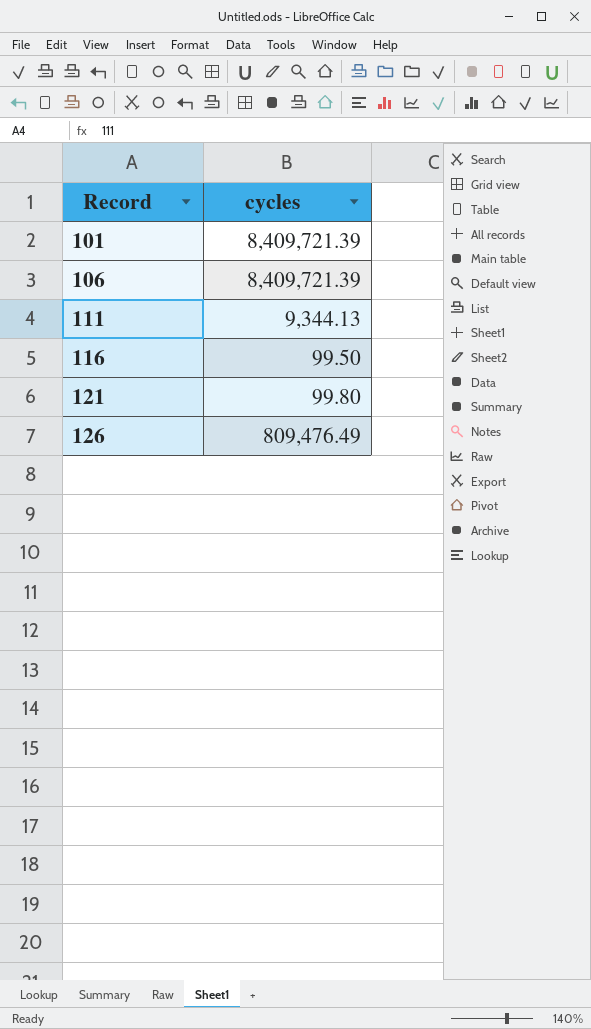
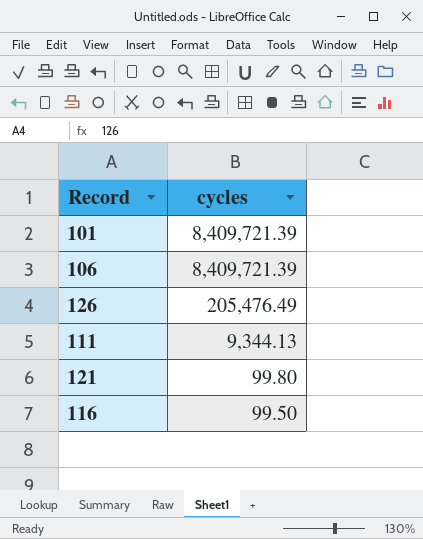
row order: Record ascending -> cycles descending
126 | cycles: 809,476.49 -> 205,476.49

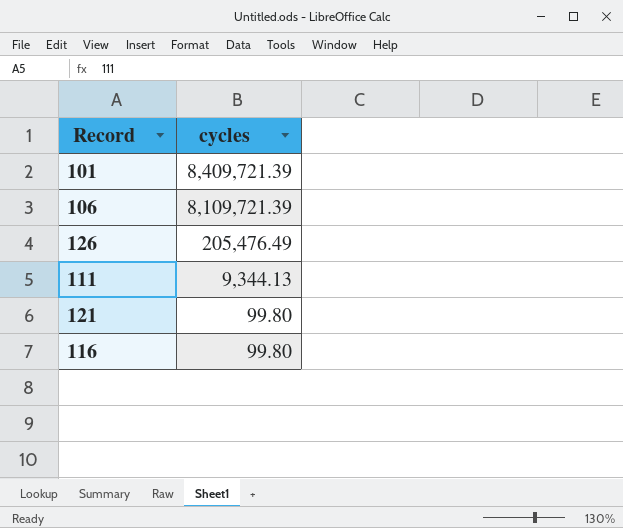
106 | cycles: 8,409,721.39 -> 8,109,721.39
116 | cycles: 99.50 -> 99.80

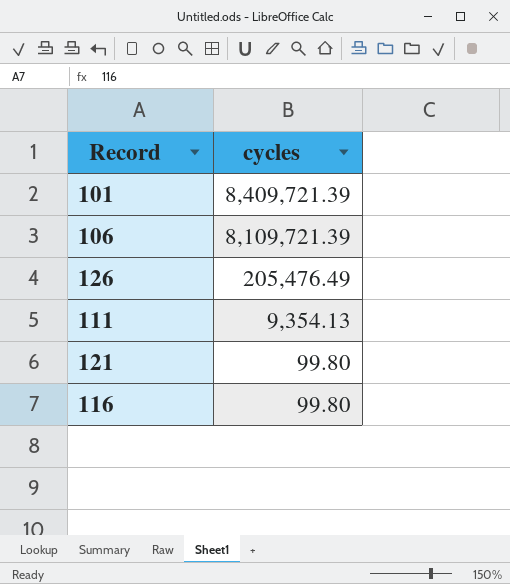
111 | cycles: 9,344.13 -> 9,354.13

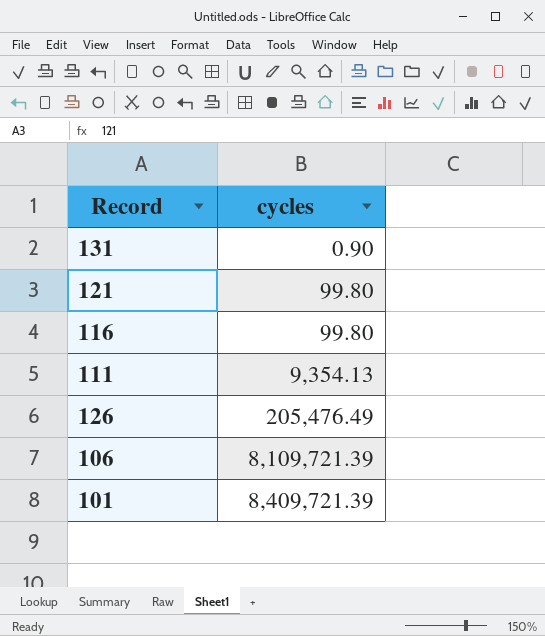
row order: cycles descending -> cycles ascending
row 131: none -> 0.90

